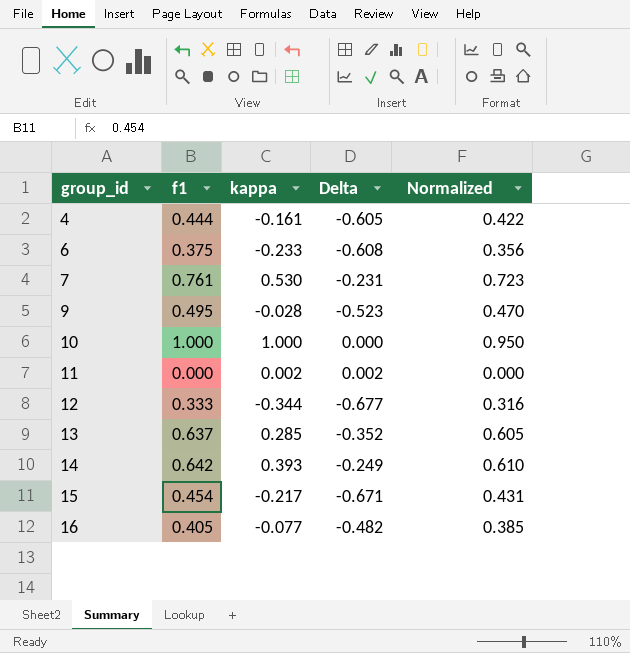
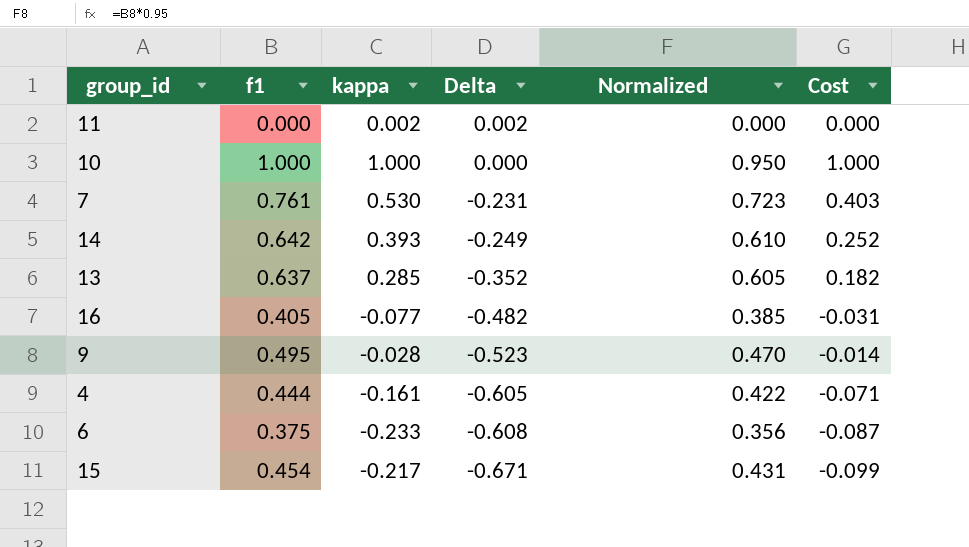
row order: group_id ascending -> Delta descending
column Cost | formula: none -> [f1] * [kappa]
row 12: 0.333 | -0.344 | -0.677 | 0.316 -> none

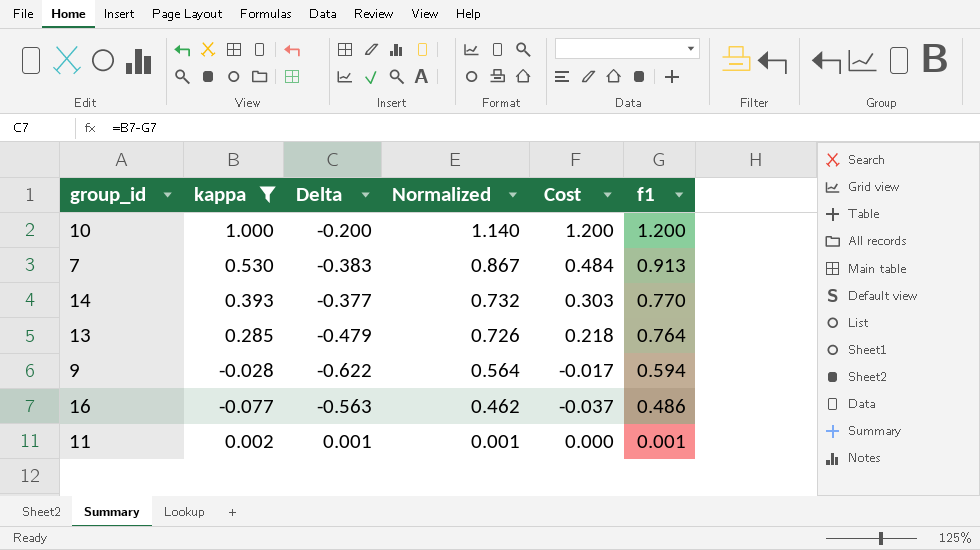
filter: none -> kappa >= -0.077
row order: Delta descending -> Normalized descending
column f1 | position: 2 -> 6
10 | Delta: 0.000 -> -0.200
10 | Normalized: 0.950 -> 1.140
10 | Cost: 1.000 -> 1.200
10 | f1: 1.000 -> 1.200
7 | Delta: -0.231 -> -0.383
7 | Normalized: 0.723 -> 0.867
7 | Cost: 0.403 -> 0.484
7 | f1: 0.761 -> 0.913
14 | Delta: -0.249 -> -0.377
14 | Normalized: 0.610 -> 0.732
14 | Cost: 0.252 -> 0.303
14 | f1: 0.642 -> 0.770
13 | Delta: -0.352 -> -0.479
13 | Normalized: 0.605 -> 0.726
13 | Cost: 0.182 -> 0.218
13 | f1: 0.637 -> 0.764
9 | Delta: -0.523 -> -0.622
9 | Normalized: 0.470 -> 0.564
9 | Cost: -0.014 -> -0.017
9 | f1: 0.495 -> 0.594
16 | Delta: -0.482 -> -0.563
16 | Normalized: 0.385 -> 0.462
16 | Cost: -0.031 -> -0.037
16 | f1: 0.405 -> 0.486
11 | Delta: 0.002 -> 0.001
11 | Normalized: 0.000 -> 0.001
11 | f1: 0.000 -> 0.001

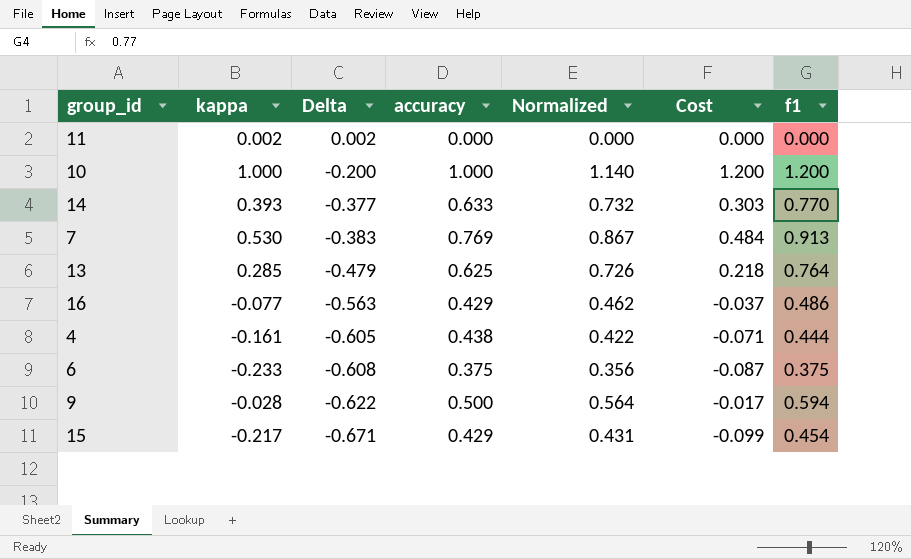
filter: kappa >= -0.077 -> none
row order: Normalized descending -> Delta descending
column accuracy | position: none -> 4
11 | Delta: 0.001 -> 0.002
11 | Normalized: 0.001 -> 0.000
11 | f1: 0.001 -> 0.000

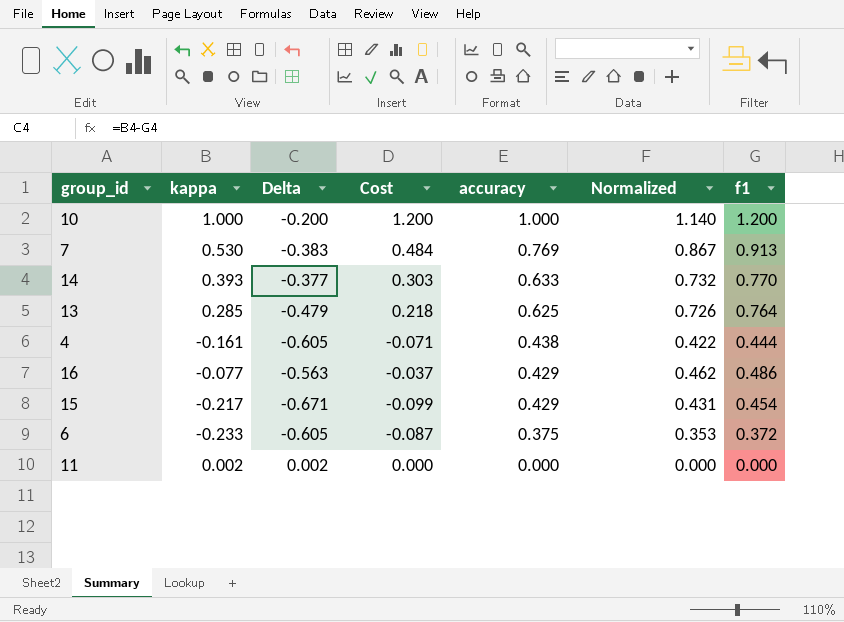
row order: Delta descending -> accuracy descending
column Cost | position: 6 -> 4
row 9: -0.028 | -0.622 | 0.500 | 0.564 | -0.017 | 0.594 -> none
6 | Delta: -0.608 -> -0.605
6 | Normalized: 0.356 -> 0.353
6 | f1: 0.375 -> 0.372

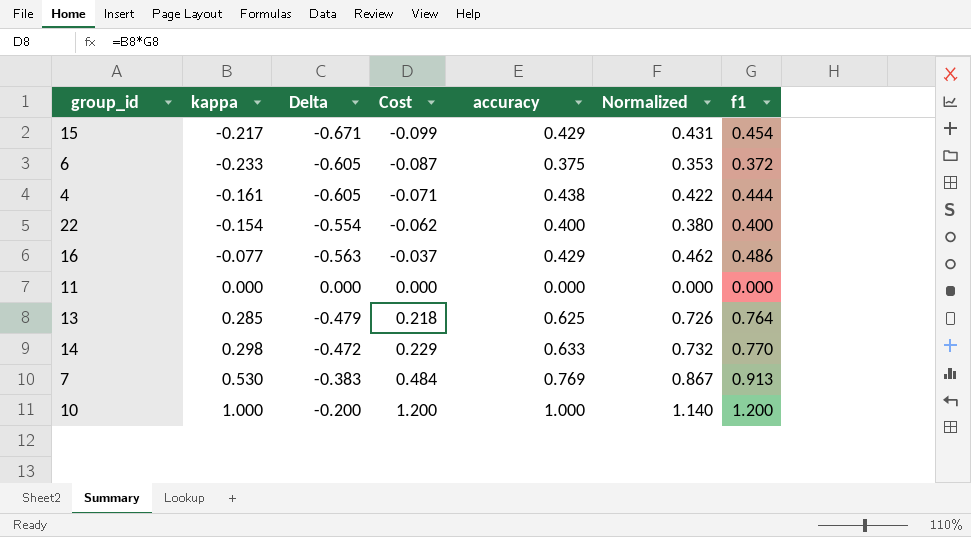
row order: accuracy descending -> Cost ascending
row 22: none -> -0.154 | -0.554 | -0.062 | 0.400 | 0.380 | 0.400
11 | kappa: 0.002 -> 0.000
11 | Delta: 0.002 -> 0.000
14 | kappa: 0.393 -> 0.298
14 | Delta: -0.377 -> -0.472
14 | Cost: 0.303 -> 0.229

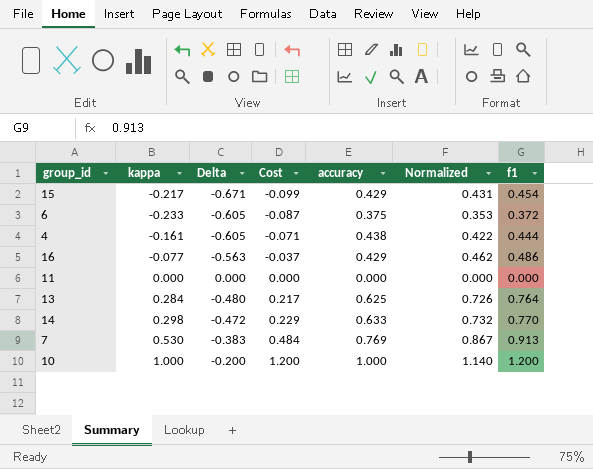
row 22: -0.154 | -0.554 | -0.062 | 0.400 | 0.380 | 0.400 -> none
13 | kappa: 0.285 -> 0.284
13 | Delta: -0.479 -> -0.480
13 | Cost: 0.218 -> 0.217

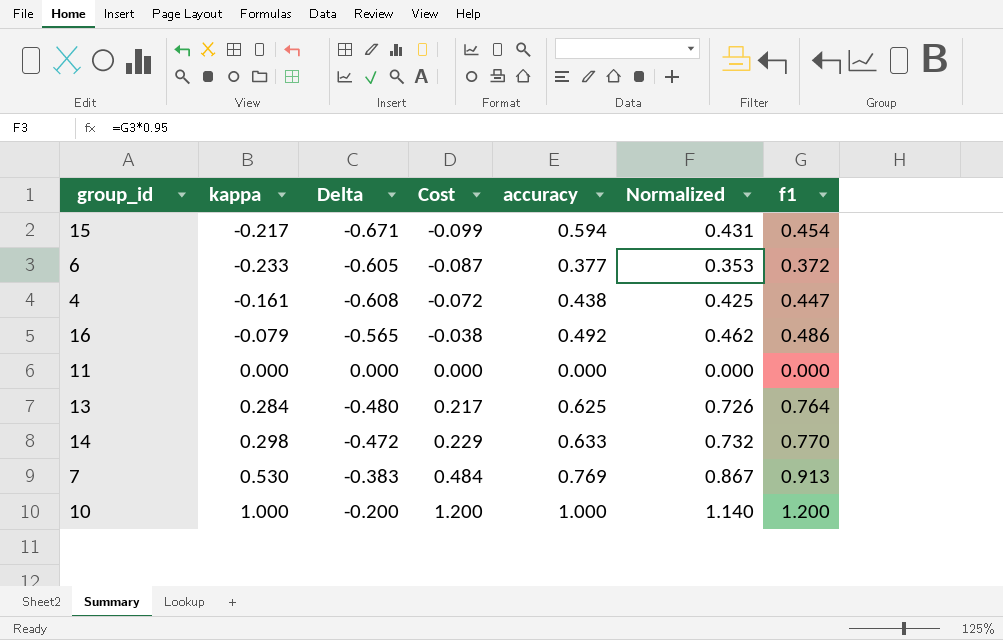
15 | accuracy: 0.429 -> 0.594
6 | accuracy: 0.375 -> 0.377
4 | Delta: -0.605 -> -0.608
4 | Cost: -0.071 -> -0.072
4 | Normalized: 0.422 -> 0.425
4 | f1: 0.444 -> 0.447
16 | kappa: -0.077 -> -0.079
16 | Delta: -0.563 -> -0.565
16 | Cost: -0.037 -> -0.038
16 | accuracy: 0.429 -> 0.492

